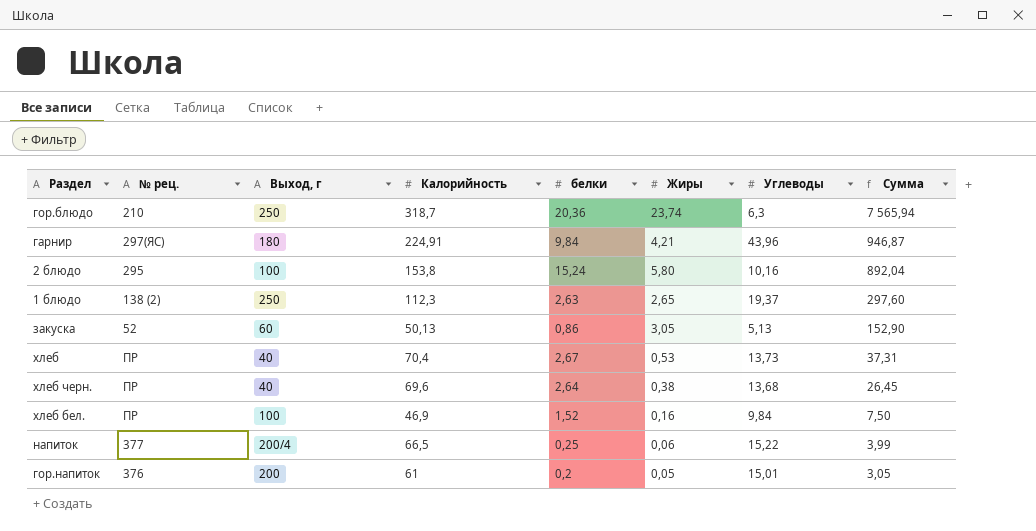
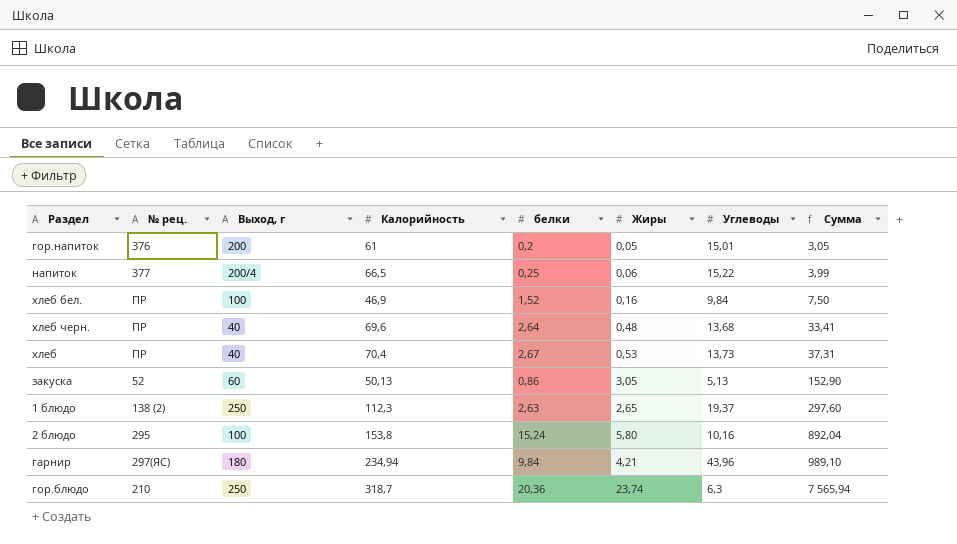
row order: Сумма descending -> Сумма ascending
хлеб черн. | Жиры: 0,38 -> 0,48
хлеб черн. | Сумма: 26,45 -> 33,41
гарнир | Калорийность: 224,91 -> 234,94
гарнир | Сумма: 946,87 -> 989,10

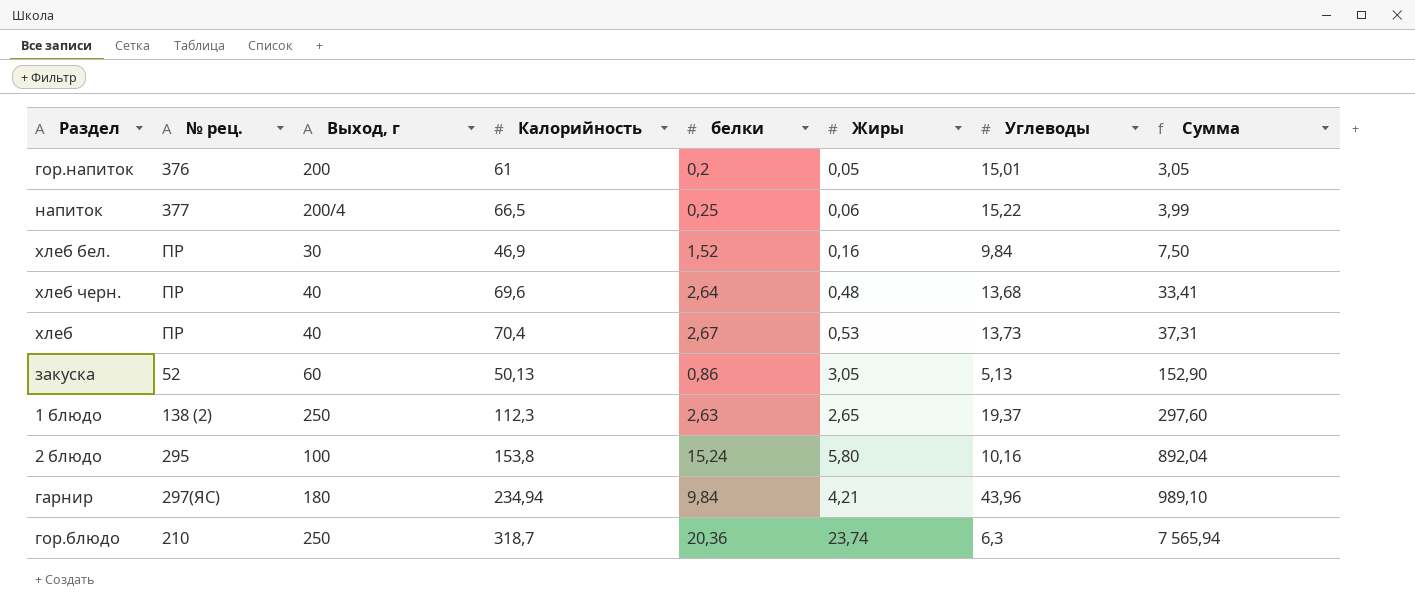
хлеб бел. | Выход, г: 100 -> 30

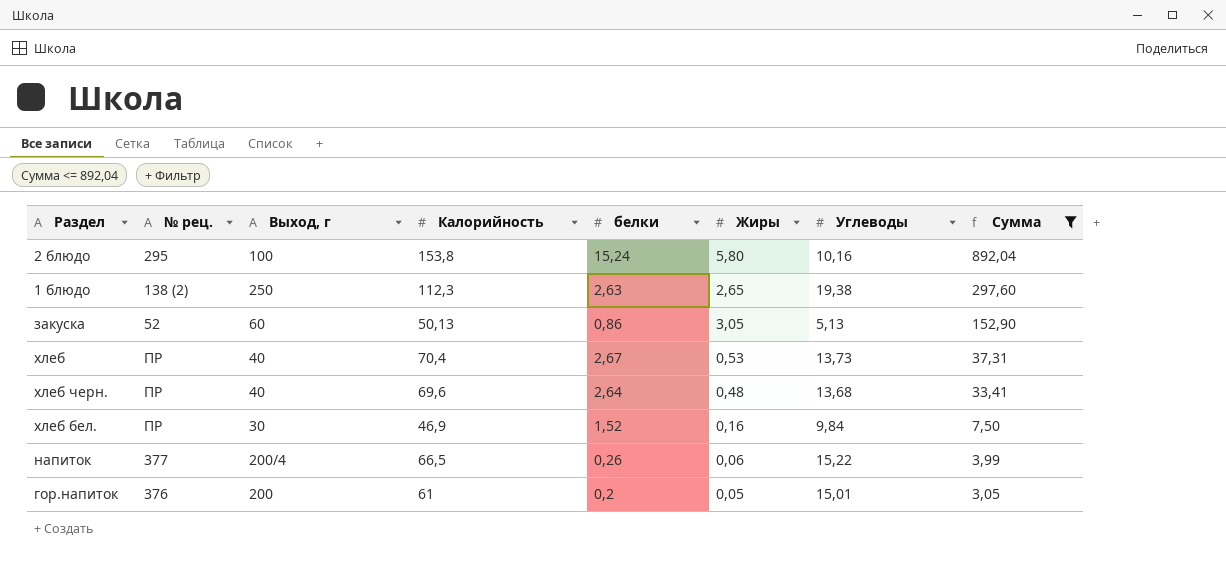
filter: none -> Сумма <= 892,04
row order: Сумма ascending -> Сумма descending
1 блюдо | Углеводы: 19,37 -> 19,38
напиток | белки: 0,25 -> 0,26

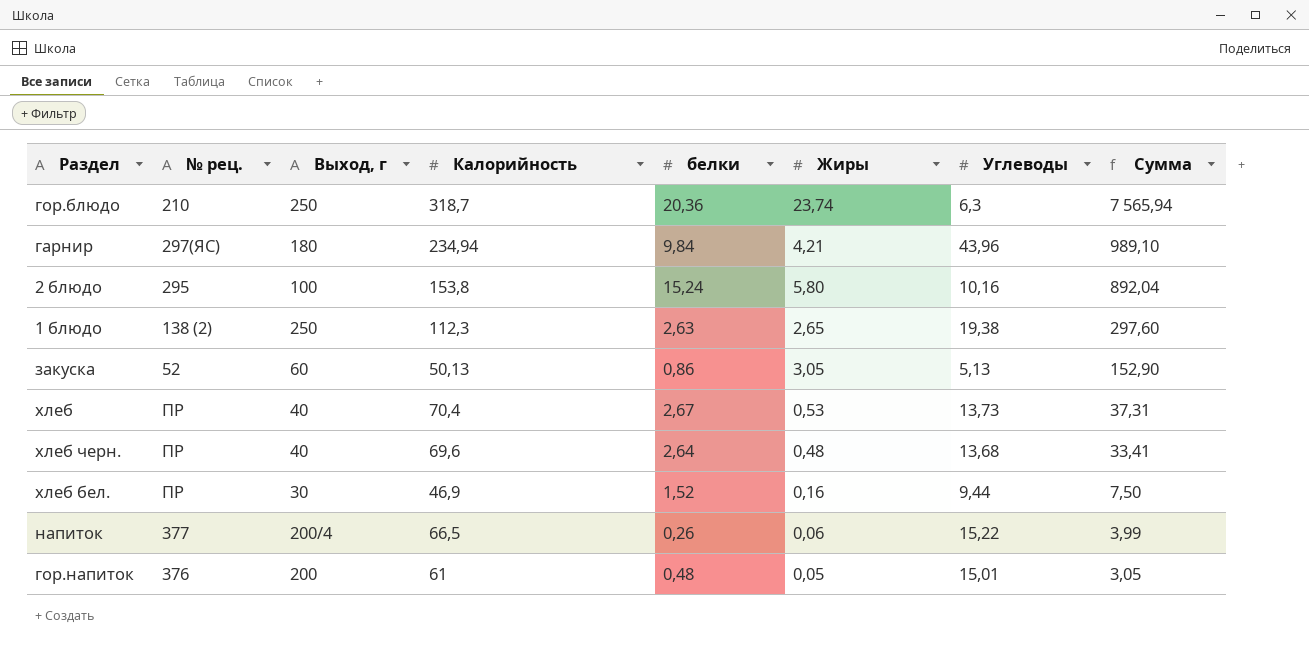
filter: Сумма <= 892,04 -> none
хлеб бел. | Углеводы: 9,84 -> 9,44
гор.напиток | белки: 0,2 -> 0,48

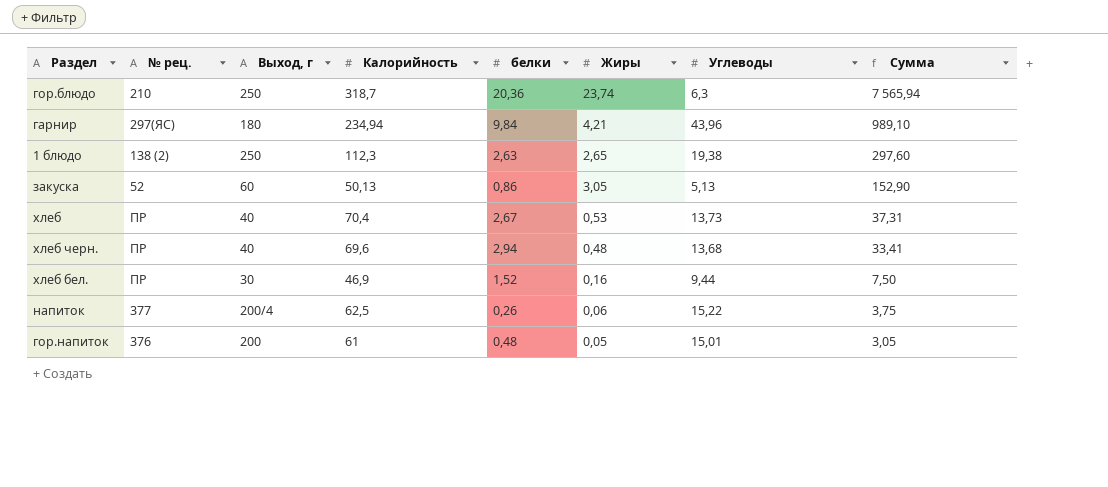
row 2 блюдо: 295 | 100 | 153,8 | 15,24 | 5,80 | 10,16 | 892,04 -> none
хлеб черн. | белки: 2,64 -> 2,94
напиток | Калорийность: 66,5 -> 62,5
напиток | Сумма: 3,99 -> 3,75

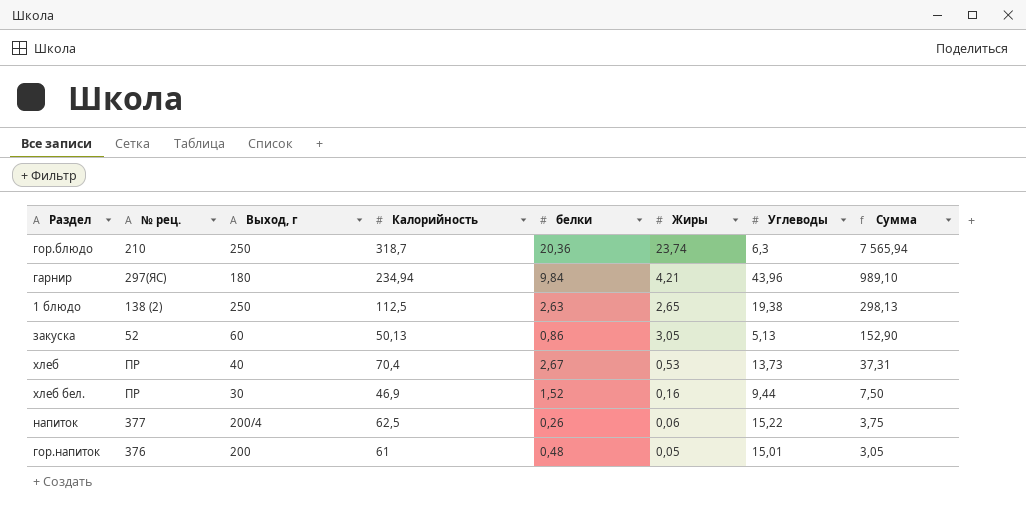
row хлеб черн.: ПР | 40 | 69,6 | 2,94 | 0,48 | 13,68 | 33,41 -> none
1 блюдо | Калорийность: 112,3 -> 112,5
1 блюдо | Сумма: 297,60 -> 298,13

